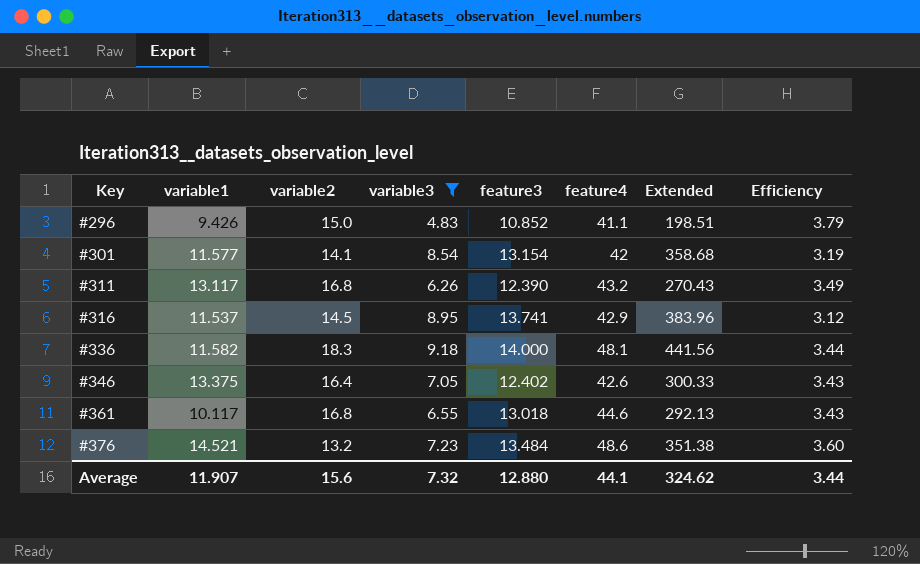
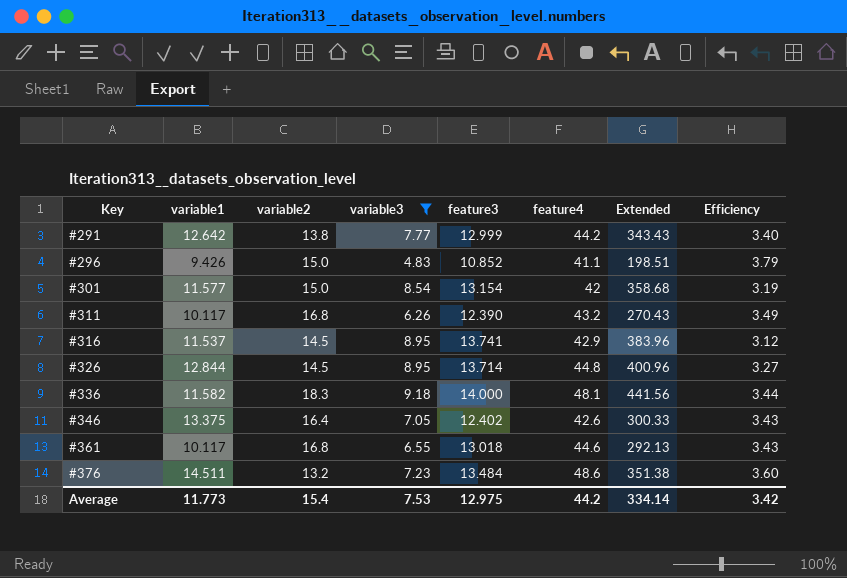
row #291: none -> 12.642 | 13.8 | 7.77 | 12.999 | 44.2 | 343.43 | 3.40
#301 | variable2: 14.1 -> 15.0
#311 | variable1: 13.117 -> 10.117
row #326: none -> 12.844 | 14.5 | 8.95 | 13.714 | 44.8 | 400.96 | 3.27
#376 | variable1: 14.521 -> 14.511
Average | variable1: 11.907 -> 11.773
Average | variable2: 15.6 -> 15.4
Average | variable3: 7.32 -> 7.53
Average | feature3: 12.880 -> 12.975
Average | feature4: 44.1 -> 44.2
Average | Extended: 324.62 -> 334.14
Average | Efficiency: 3.44 -> 3.42

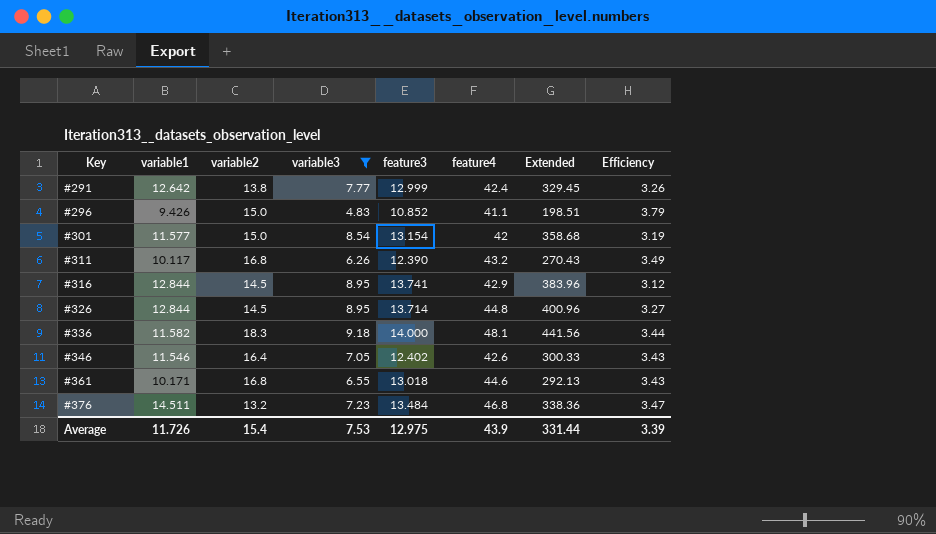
#291 | feature4: 44.2 -> 42.4
#291 | Extended: 343.43 -> 329.45
#291 | Efficiency: 3.40 -> 3.26
#316 | variable1: 11.537 -> 12.844
#346 | variable1: 13.375 -> 11.546
#361 | variable1: 10.117 -> 10.171
#376 | feature4: 48.6 -> 46.8
#376 | Extended: 351.38 -> 338.36
#376 | Efficiency: 3.60 -> 3.47
Average | variable1: 11.773 -> 11.726
Average | feature4: 44.2 -> 43.9
Average | Extended: 334.14 -> 331.44
Average | Efficiency: 3.42 -> 3.39

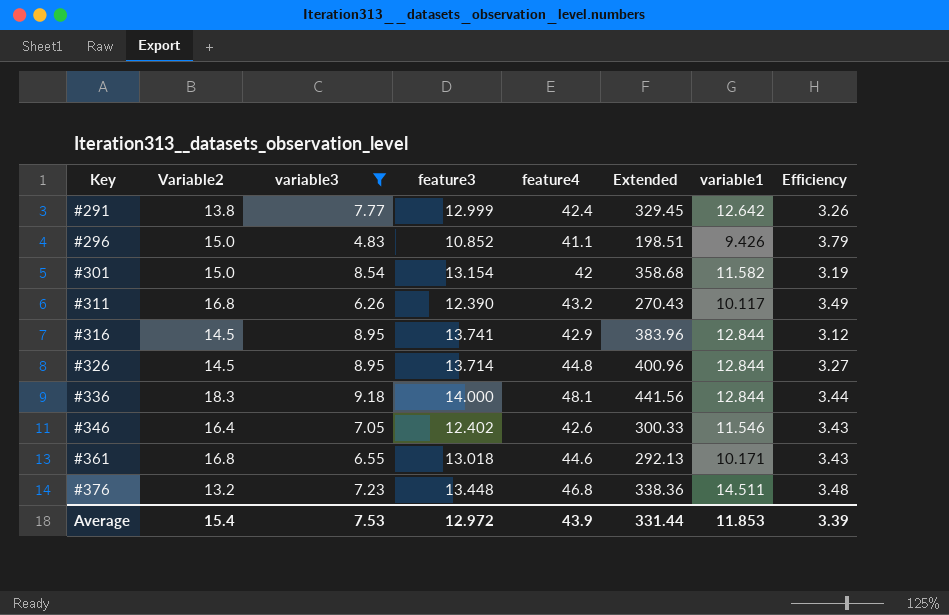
column name: variable2 -> Variable2
column variable1 | position: 2 -> 7
#301 | variable1: 11.577 -> 11.582
#336 | variable1: 11.582 -> 12.844
#376 | feature3: 13.484 -> 13.448
#376 | Efficiency: 3.47 -> 3.48
Average | feature3: 12.975 -> 12.972
Average | variable1: 11.726 -> 11.853

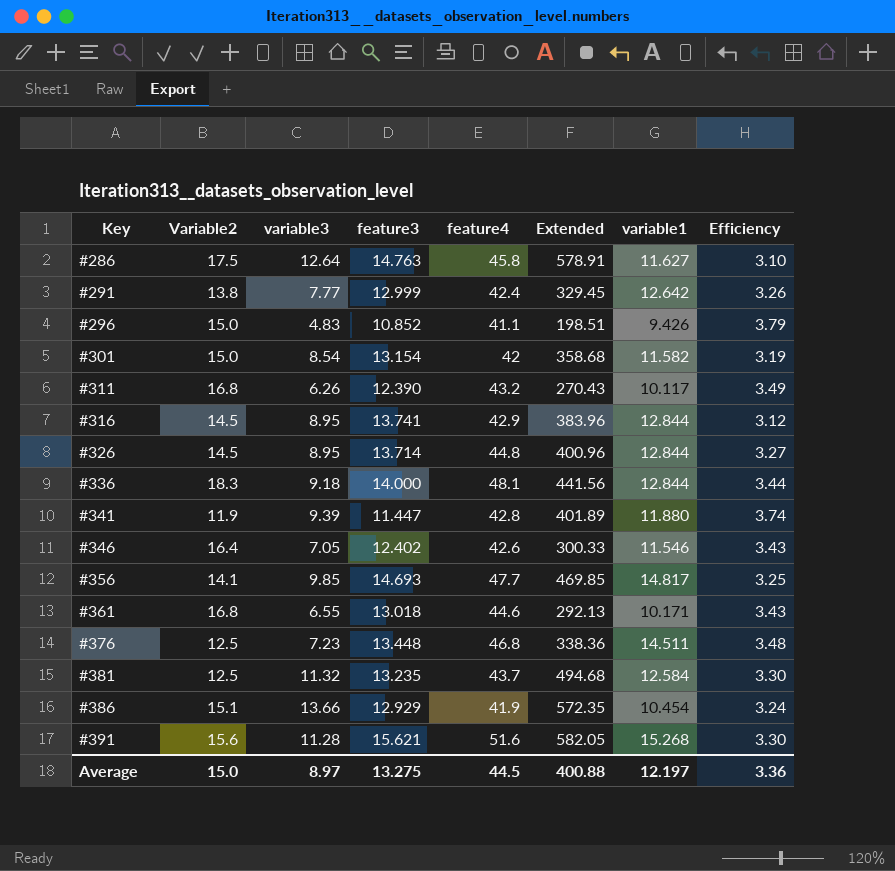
filter: variable3 <= 9.18 -> none
#376 | Variable2: 13.2 -> 12.5
Average | Variable2: 15.4 -> 15.0
Average | variable3: 7.53 -> 8.97
Average | feature3: 12.972 -> 13.275
Average | feature4: 43.9 -> 44.5
Average | Extended: 331.44 -> 400.88
Average | variable1: 11.853 -> 12.197
Average | Efficiency: 3.39 -> 3.36

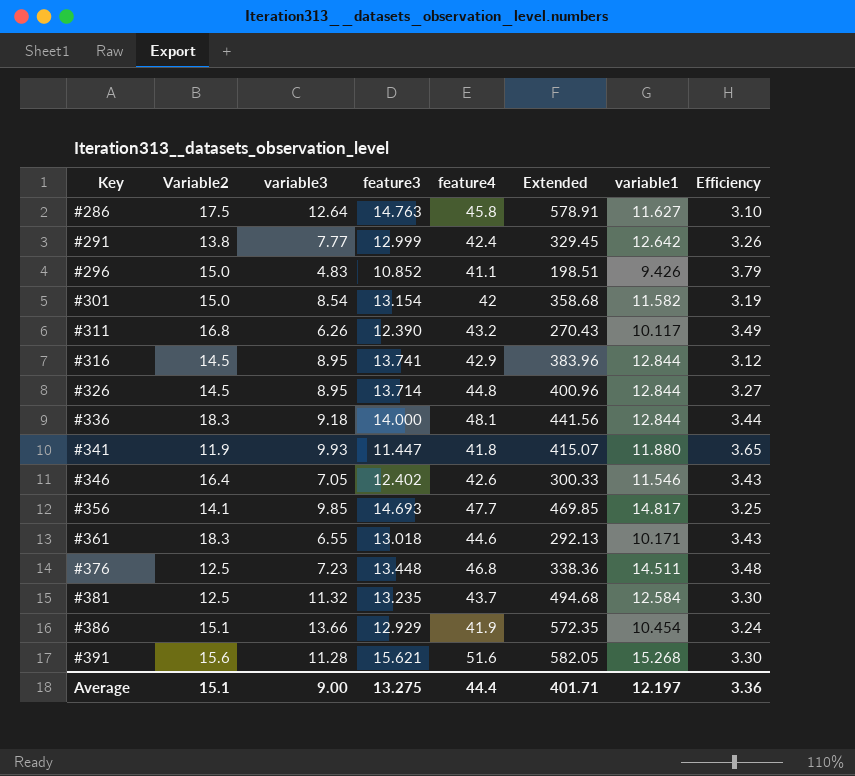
#341 | variable3: 9.39 -> 9.93
#341 | feature4: 42.8 -> 41.8
#341 | Extended: 401.89 -> 415.07
#341 | Efficiency: 3.74 -> 3.65
#361 | Variable2: 16.8 -> 18.3
Average | Variable2: 15.0 -> 15.1
Average | variable3: 8.97 -> 9.00
Average | feature4: 44.5 -> 44.4
Average | Extended: 400.88 -> 401.71

